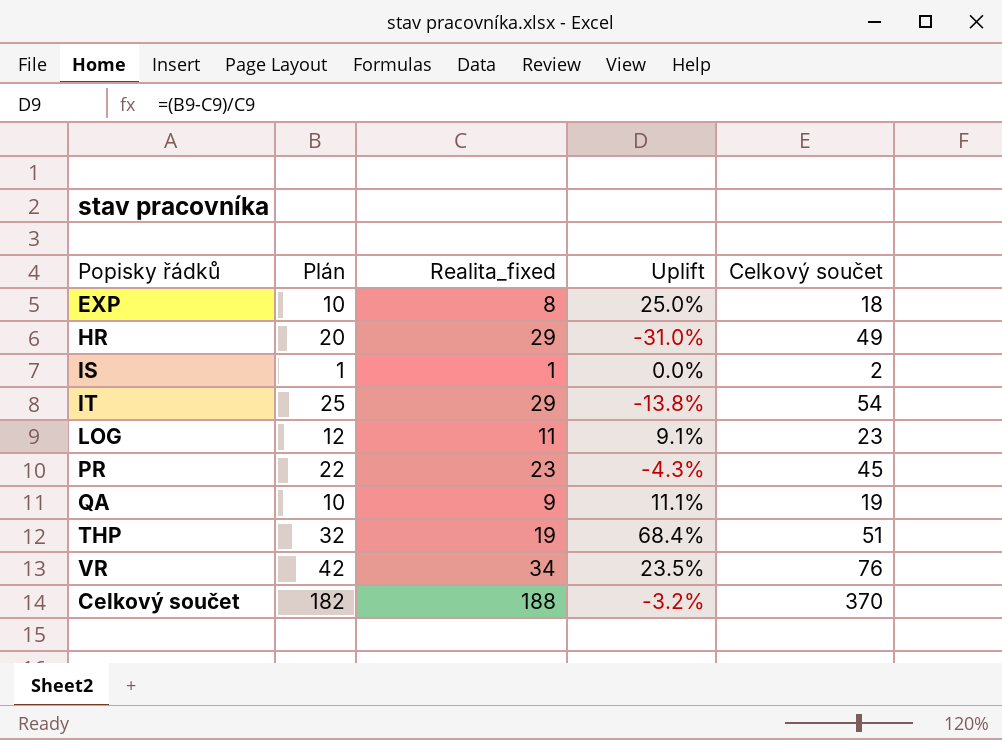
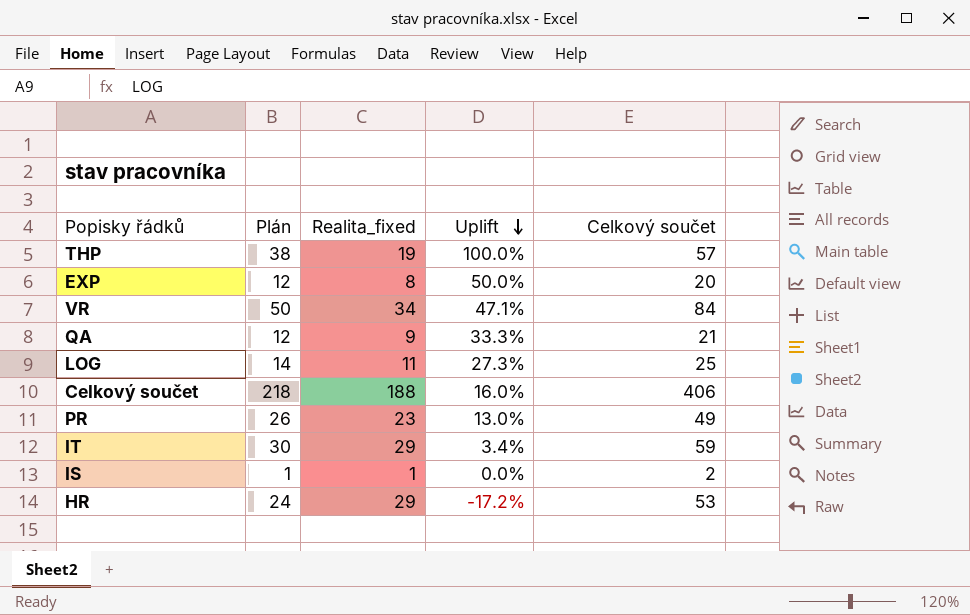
row order: none -> Uplift descending
THP | Plán: 32 -> 38
THP | Uplift: 68.4% -> 100.0%
THP | Celkový součet: 51 -> 57
EXP | Plán: 10 -> 12
EXP | Uplift: 25.0% -> 50.0%
EXP | Celkový součet: 18 -> 20
VR | Plán: 42 -> 50
VR | Uplift: 23.5% -> 47.1%
VR | Celkový součet: 76 -> 84
QA | Plán: 10 -> 12
QA | Uplift: 11.1% -> 33.3%
QA | Celkový součet: 19 -> 21
LOG | Plán: 12 -> 14
LOG | Uplift: 9.1% -> 27.3%
LOG | Celkový součet: 23 -> 25
Celkový součet | Plán: 182 -> 218
Celkový součet | Uplift: -3.2% -> 16.0%
Celkový součet | Celkový součet: 370 -> 406
PR | Plán: 22 -> 26
PR | Uplift: -4.3% -> 13.0%
PR | Celkový součet: 45 -> 49
IT | Plán: 25 -> 30
IT | Uplift: -13.8% -> 3.4%
IT | Celkový součet: 54 -> 59
HR | Plán: 20 -> 24
HR | Uplift: -31.0% -> -17.2%
HR | Celkový součet: 49 -> 53

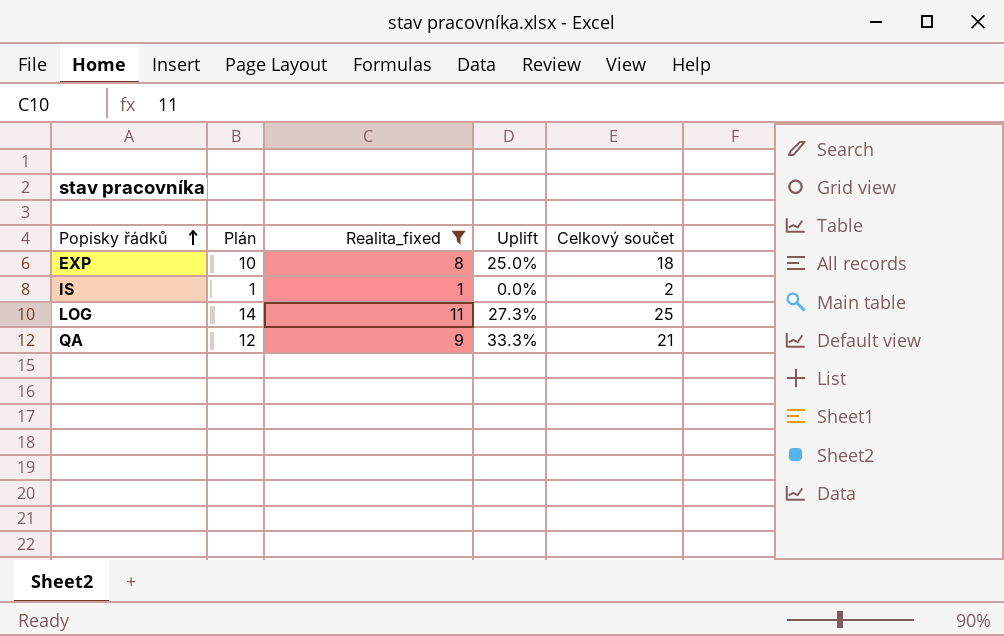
filter: none -> Realita_fixed <= 11
row order: Uplift descending -> Popisky řádků ascending
EXP | Plán: 12 -> 10
EXP | Uplift: 50.0% -> 25.0%
EXP | Celkový součet: 20 -> 18

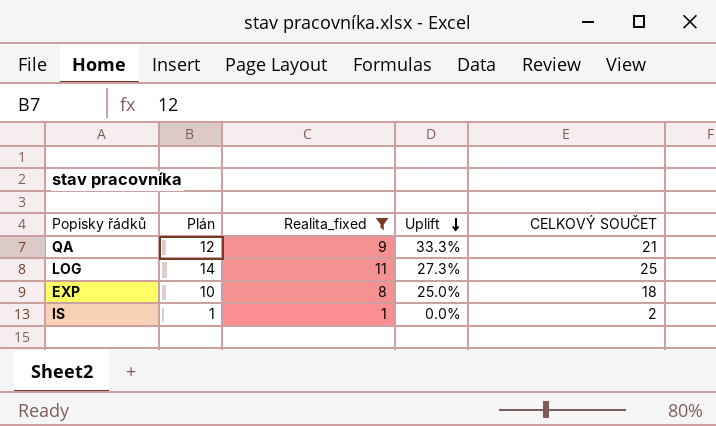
row order: Popisky řádků ascending -> Uplift descending
column name: Celkový součet -> CELKOVÝ SOUČET

